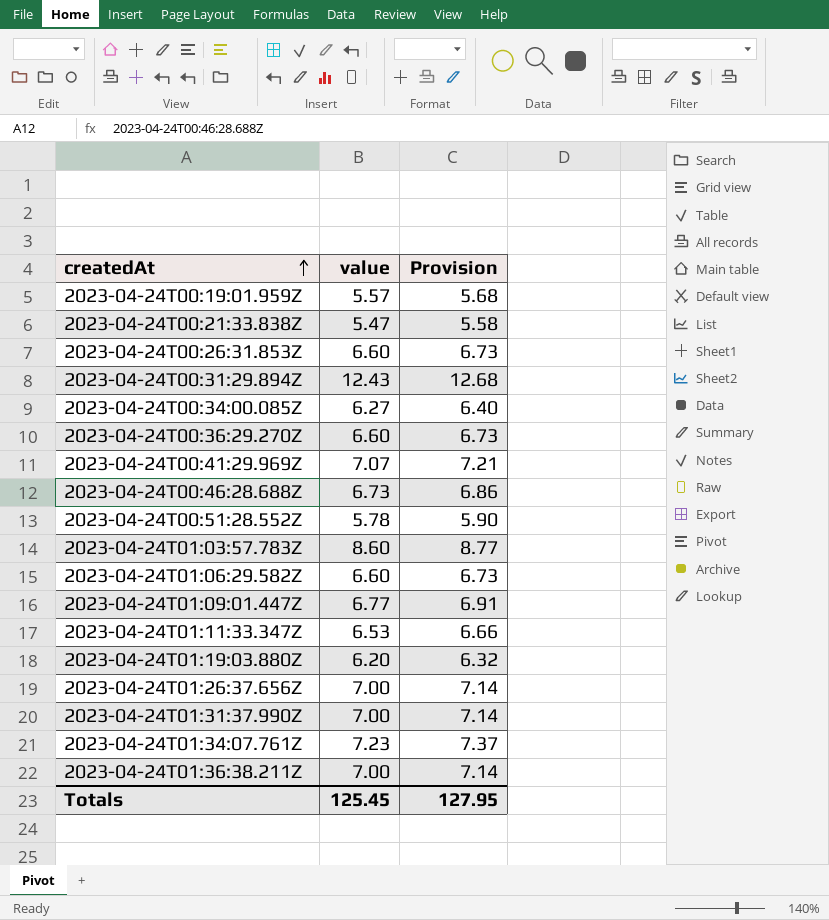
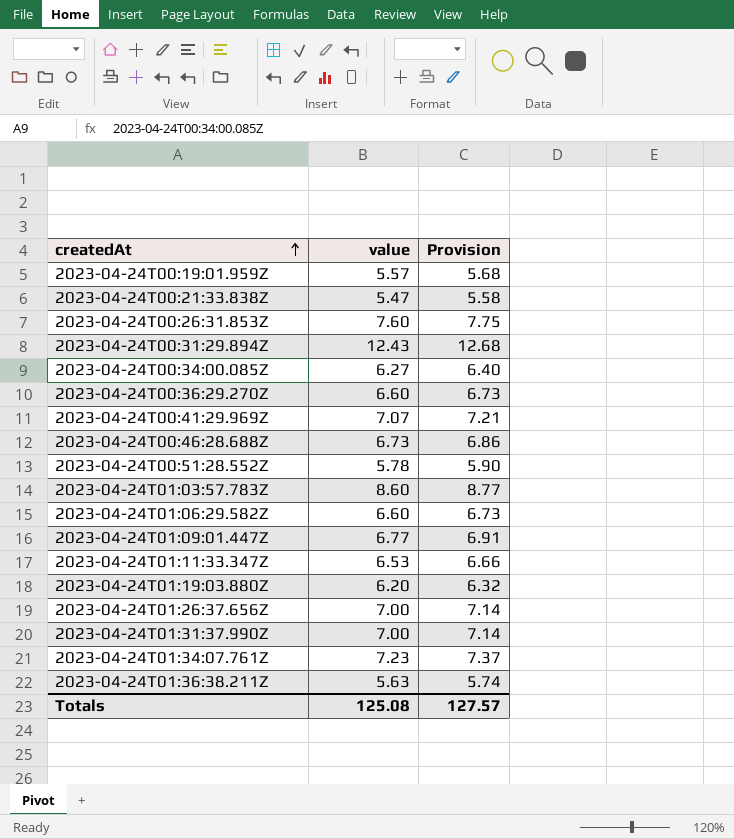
2023-04-24T00:26:31.853Z | value: 6.60 -> 7.60
2023-04-24T00:26:31.853Z | Provision: 6.73 -> 7.75
2023-04-24T01:36:38.211Z | value: 7.00 -> 5.63
2023-04-24T01:36:38.211Z | Provision: 7.14 -> 5.74
Totals | value: 125.45 -> 125.08
Totals | Provision: 127.95 -> 127.57

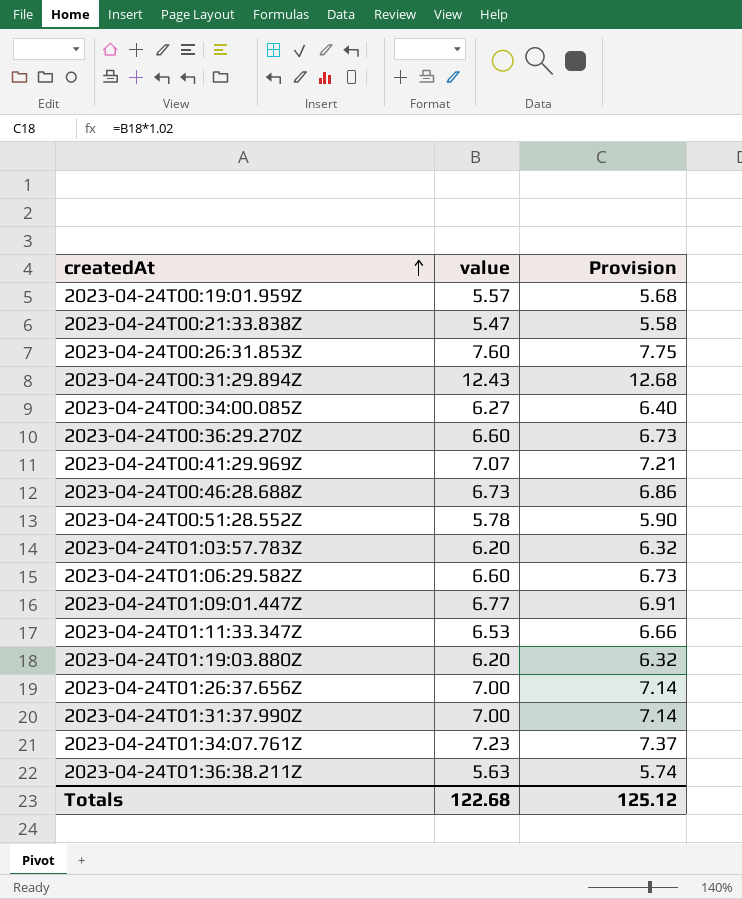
2023-04-24T01:03:57.783Z | value: 8.60 -> 6.20
2023-04-24T01:03:57.783Z | Provision: 8.77 -> 6.32
Totals | value: 125.08 -> 122.68
Totals | Provision: 127.57 -> 125.12

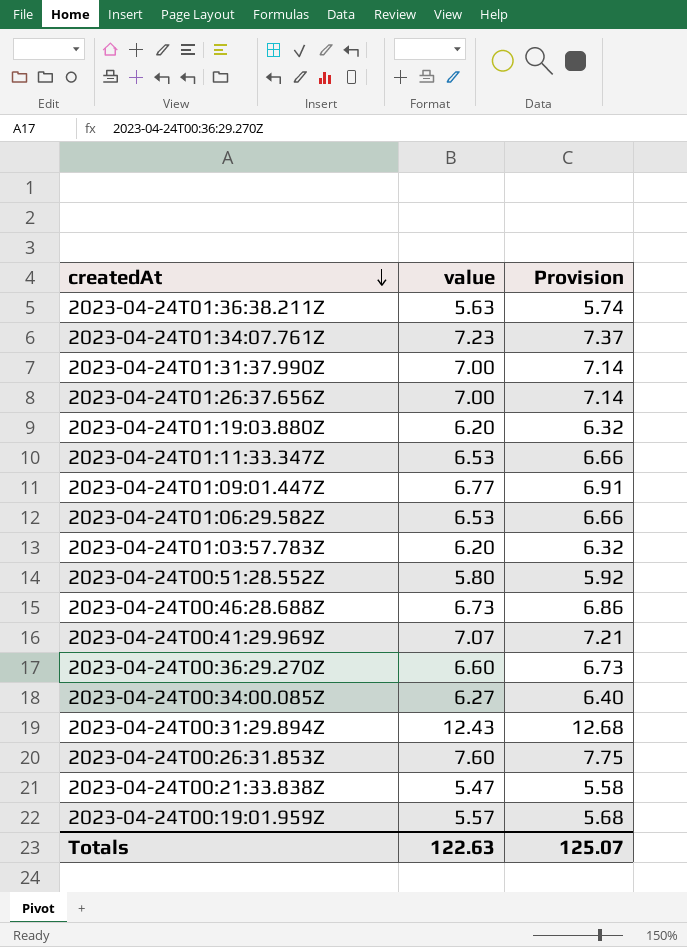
row order: createdAt ascending -> createdAt descending
2023-04-24T01:06:29.582Z | value: 6.60 -> 6.53
2023-04-24T01:06:29.582Z | Provision: 6.73 -> 6.66
2023-04-24T00:51:28.552Z | value: 5.78 -> 5.80
2023-04-24T00:51:28.552Z | Provision: 5.90 -> 5.92
Totals | value: 122.68 -> 122.63
Totals | Provision: 125.12 -> 125.07

